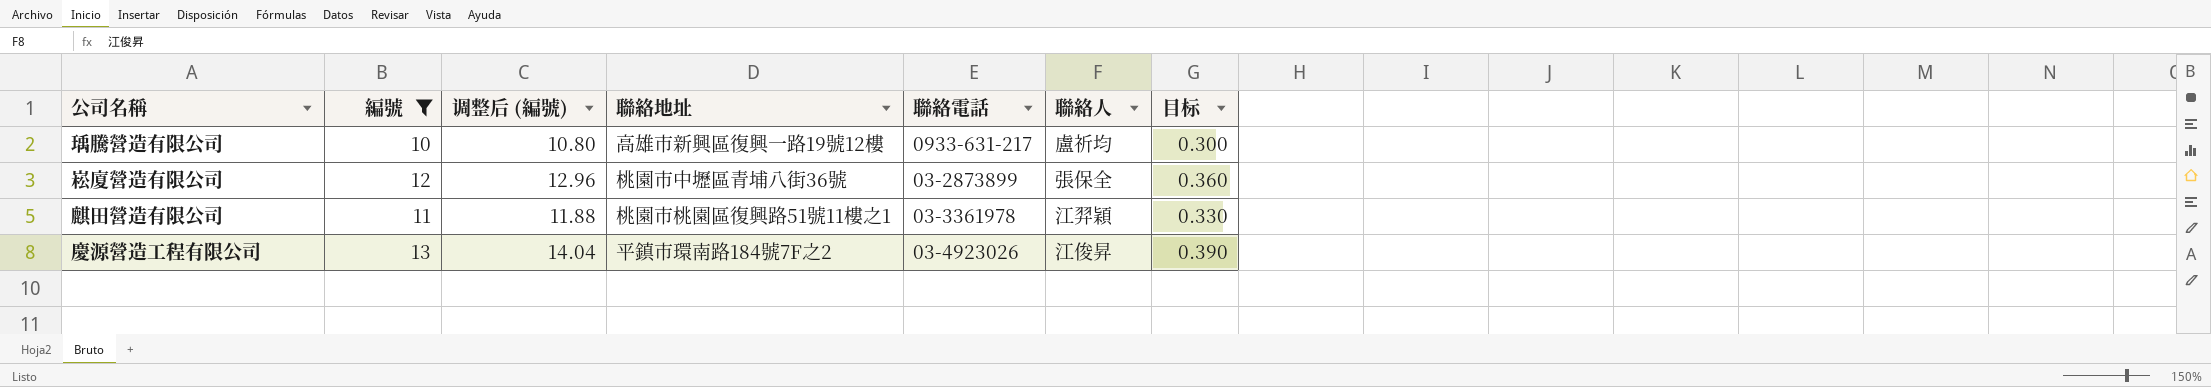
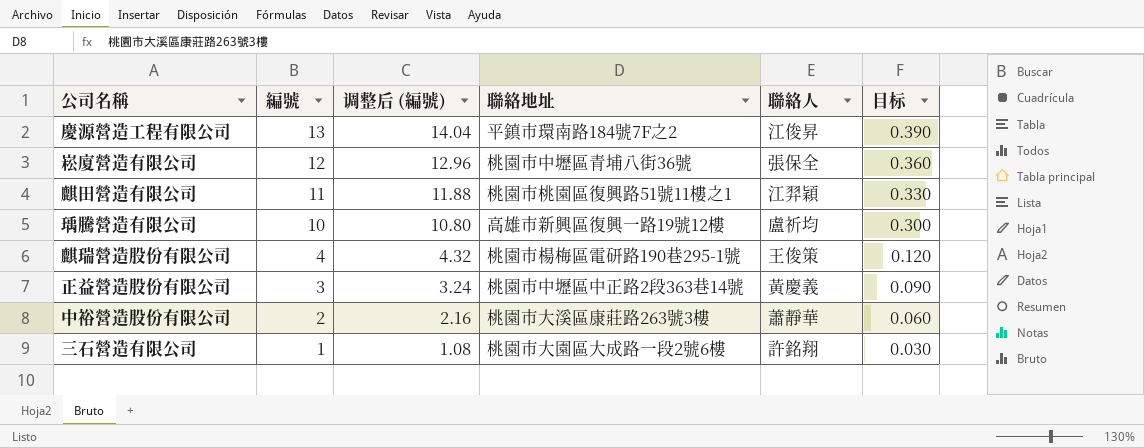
filter: 編號 >= 10 -> none
row order: none -> 編號 descending
column 聯絡電話 | position: 5 -> none

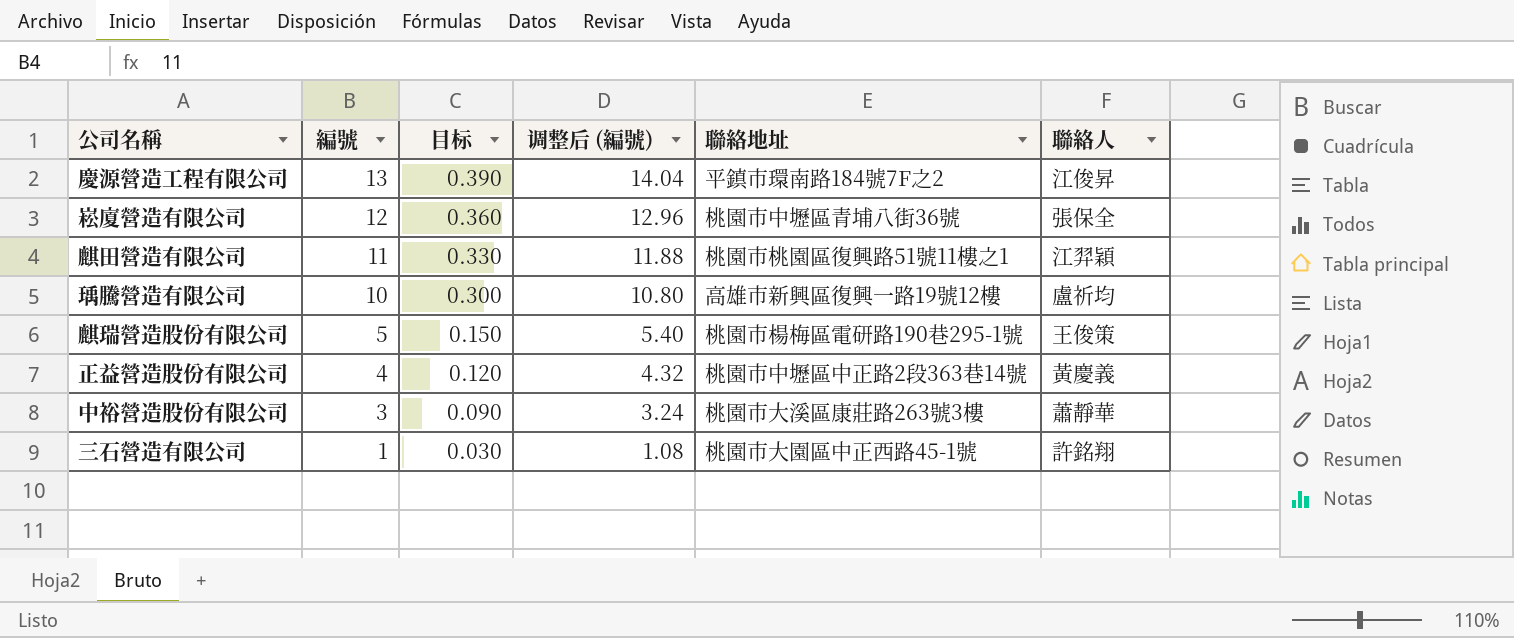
column 目标 | position: 6 -> 3
麒瑞營造股份有限公司 | 編號: 4 -> 5
麒瑞營造股份有限公司 | 目标: 0.120 -> 0.150
麒瑞營造股份有限公司 | 调整后 (編號): 4.32 -> 5.40
正益營造股份有限公司 | 編號: 3 -> 4
正益營造股份有限公司 | 目标: 0.090 -> 0.120
正益營造股份有限公司 | 调整后 (編號): 3.24 -> 4.32
中裕營造股份有限公司 | 編號: 2 -> 3
中裕營造股份有限公司 | 目标: 0.060 -> 0.090
中裕營造股份有限公司 | 调整后 (編號): 2.16 -> 3.24
三石營造有限公司 | 聯絡地址: 桃園市大園區大成路一段2號6樓 -> 桃園市大園區中正西路45-1號

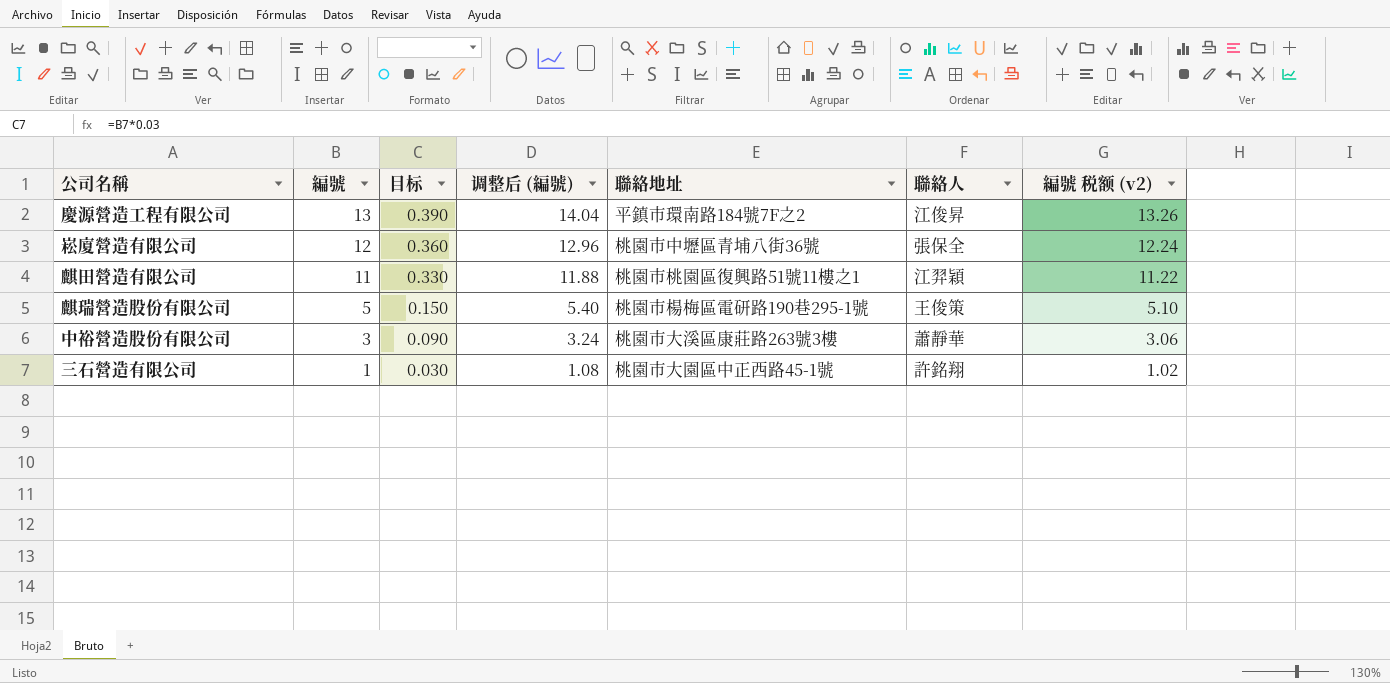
column 編號 税额 (v2) | formula: none -> [編號] * 1.02
row 瑀騰營造有限公司: 10 | 0.300 | 10.80 | 高雄市新興區復興一路19號12樓 | 盧祈均 -> none
row 正益營造股份有限公司: 4 | 0.120 | 4.32 | 桃園市中壢區中正路2段363巷14號 | 黃慶義 -> none

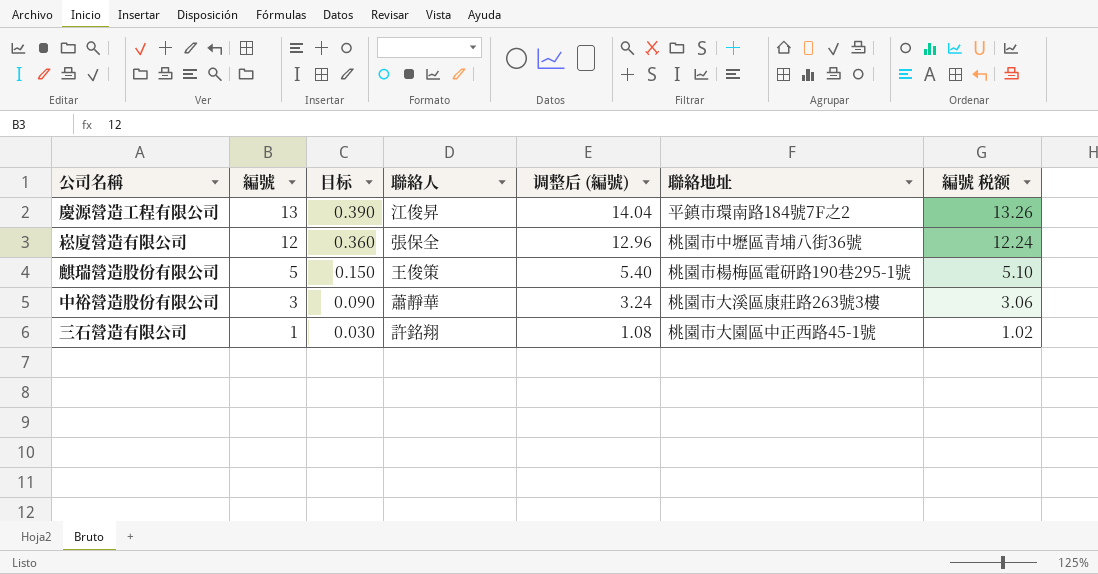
column 聯絡人 | position: 6 -> 4
column name: 編號 税额 (v2) -> 編號 税额
row 麒田營造有限公司: 11 | 0.330 | 11.88 | 桃園市桃園區復興路51號11樓之1 | 江羿穎 | 11.22 -> none

